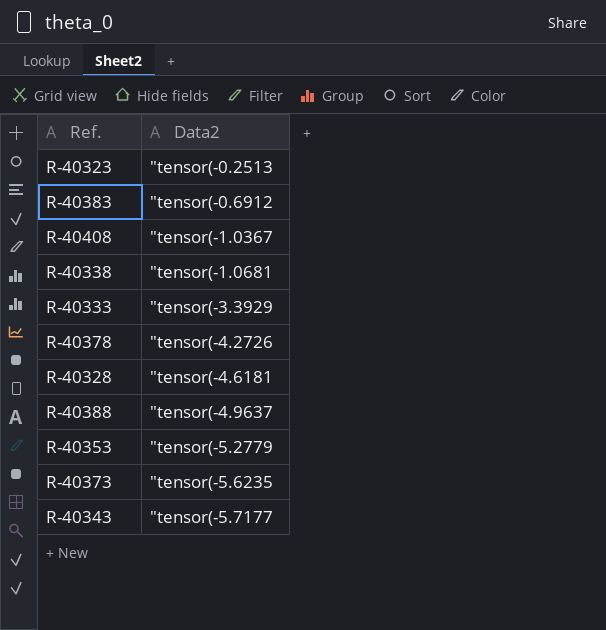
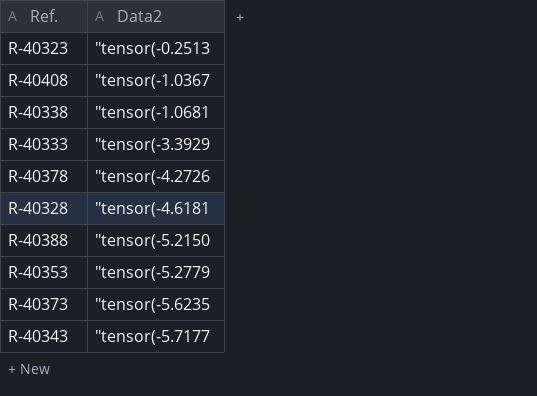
row R-40383: "tensor(-0.6912 -> none
R-40388 | Data2: "tensor(-4.9637 -> "tensor(-5.2150

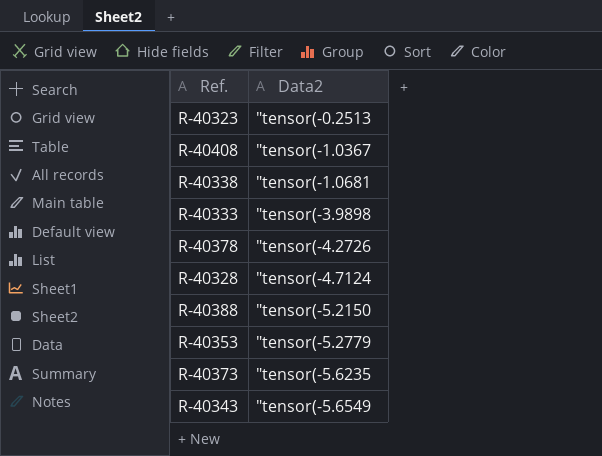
R-40333 | Data2: "tensor(-3.3929 -> "tensor(-3.9898
R-40328 | Data2: "tensor(-4.6181 -> "tensor(-4.7124
R-40343 | Data2: "tensor(-5.7177 -> "tensor(-5.6549

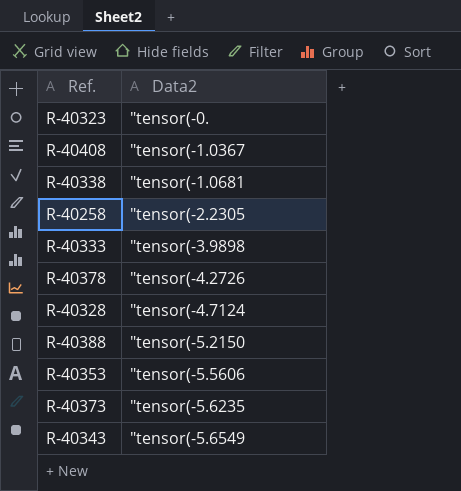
R-40323 | Data2: "tensor(-0.2513 -> "tensor(-0.
row R-40258: none -> "tensor(-2.2305
R-40353 | Data2: "tensor(-5.2779 -> "tensor(-5.5606

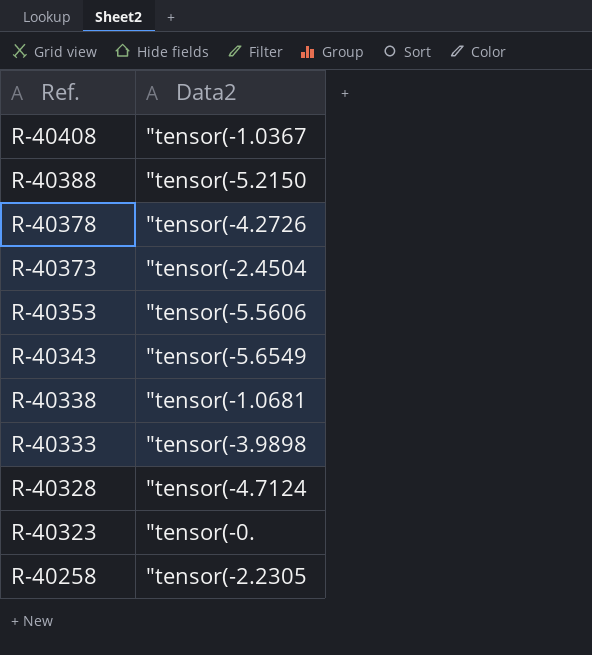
row order: Data2 ascending -> Ref. descending
R-40373 | Data2: "tensor(-5.6235 -> "tensor(-2.4504

